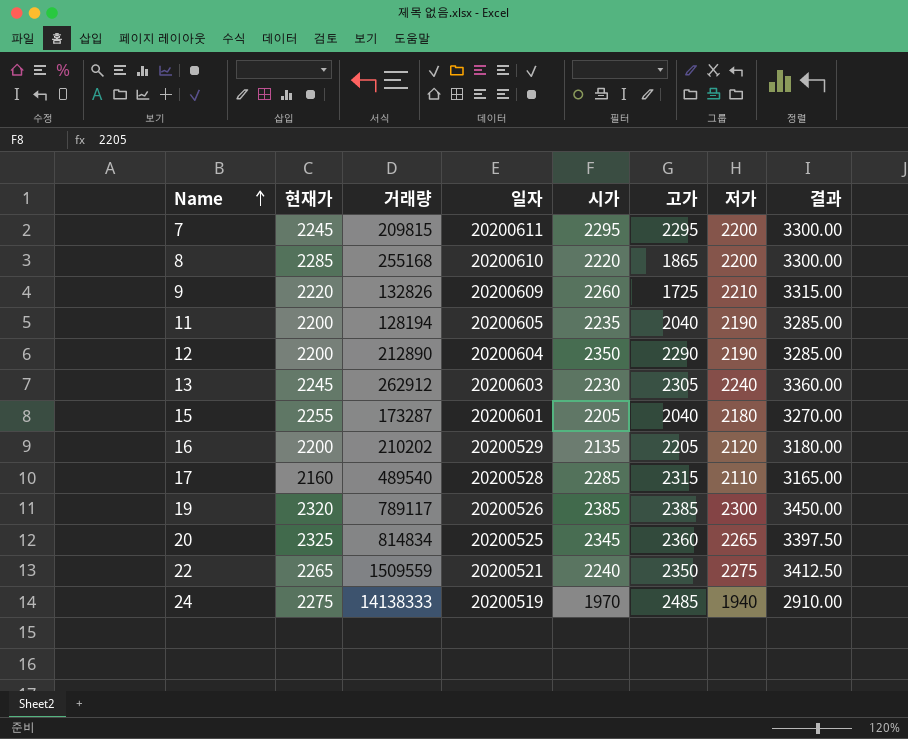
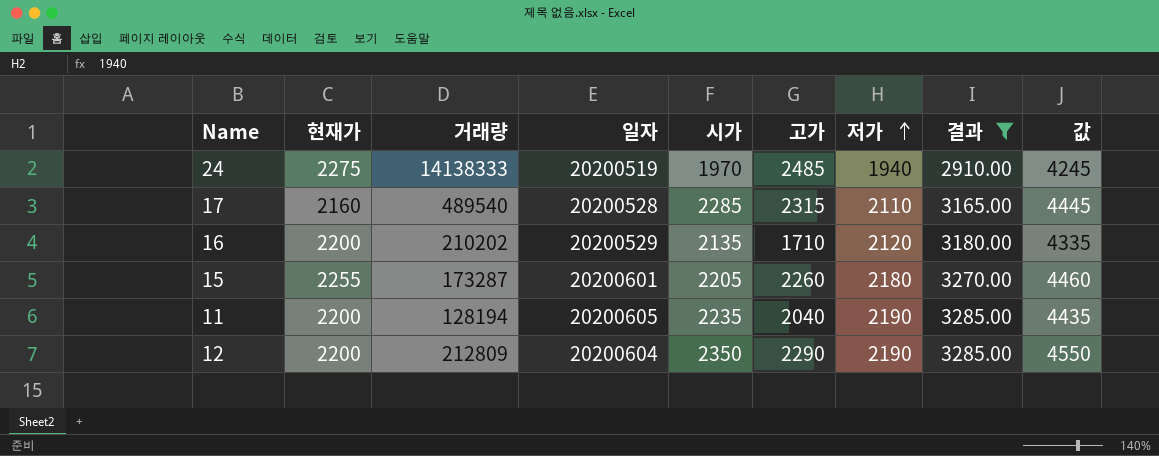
filter: none -> 결과 <= 3285.00
row order: Name ascending -> 저가 ascending
column 값 | formula: none -> [현재가] + [시가]
16 | 고가: 2205 -> 1710
15 | 고가: 2040 -> 2260
12 | 거래량: 212890 -> 212809

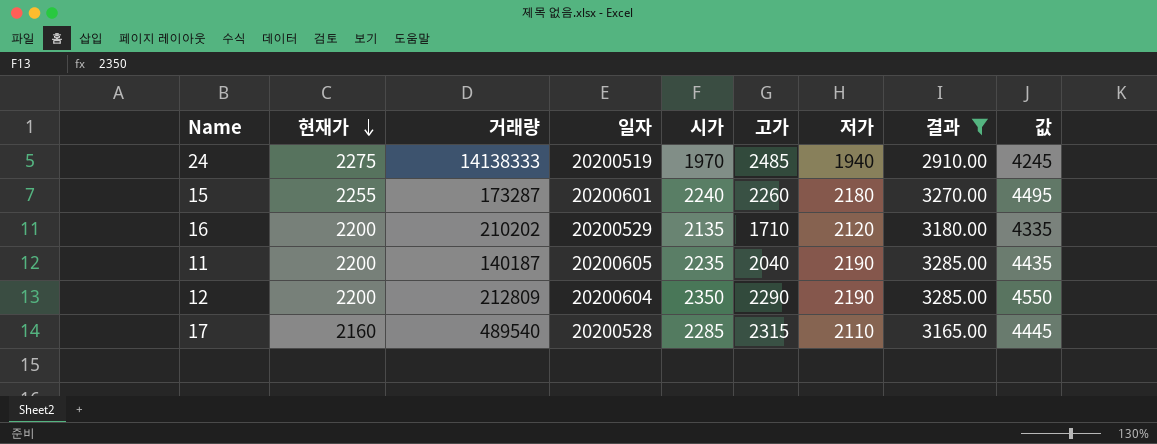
row order: 저가 ascending -> 현재가 descending
15 | 시가: 2205 -> 2240
15 | 값: 4460 -> 4495
11 | 거래량: 128194 -> 140187

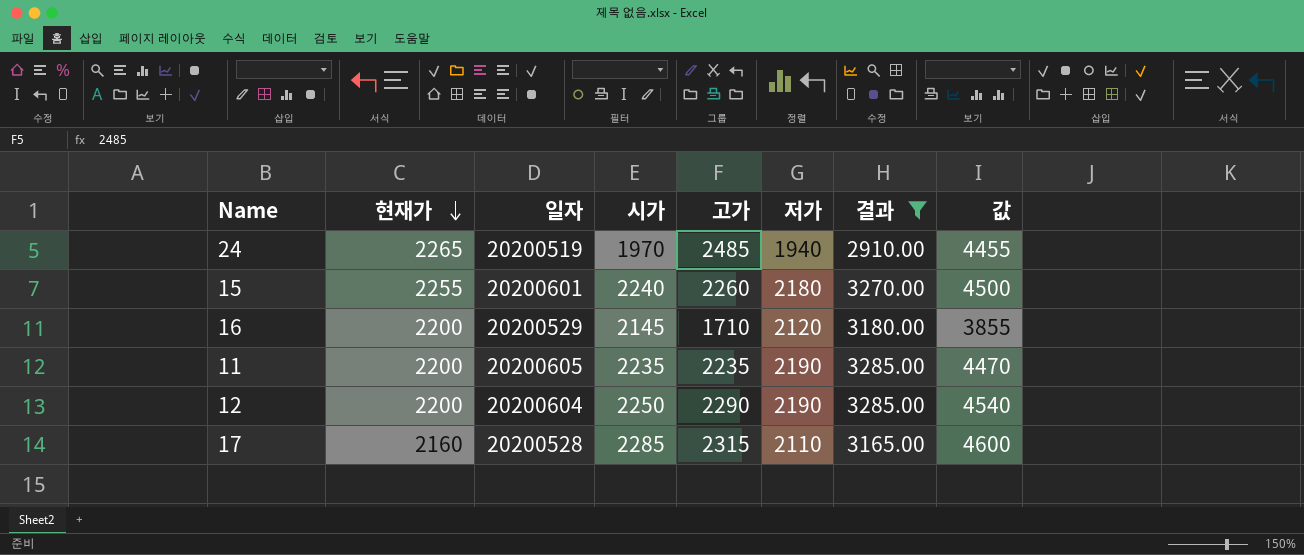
column 거래량 | position: 3 -> none
column 값 | formula: [현재가] + [시가] -> [시가] + [고가]
24 | 현재가: 2275 -> 2265
16 | 시가: 2135 -> 2145
11 | 고가: 2040 -> 2235
12 | 시가: 2350 -> 2250

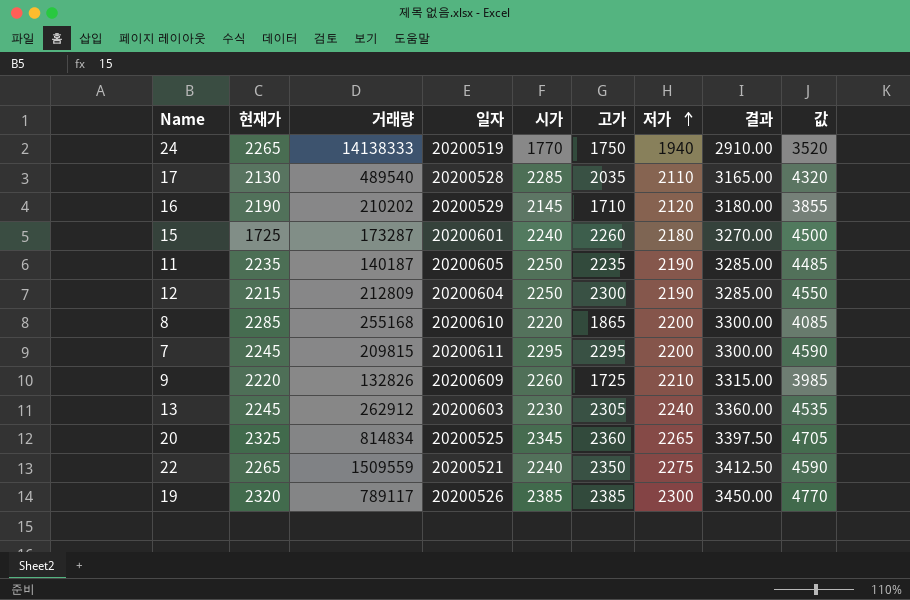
filter: 결과 <= 3285.00 -> none
row order: 현재가 descending -> 저가 ascending
column 거래량 | position: none -> 3
24 | 시가: 1970 -> 1770
24 | 고가: 2485 -> 1750
24 | 값: 4455 -> 3520
17 | 현재가: 2160 -> 2130
17 | 고가: 2315 -> 2035
17 | 값: 4600 -> 4320
16 | 현재가: 2200 -> 2190
15 | 현재가: 2255 -> 1725
11 | 현재가: 2200 -> 2235
11 | 시가: 2235 -> 2250
11 | 값: 4470 -> 4485
12 | 현재가: 2200 -> 2215
12 | 고가: 2290 -> 2300
12 | 값: 4540 -> 4550

